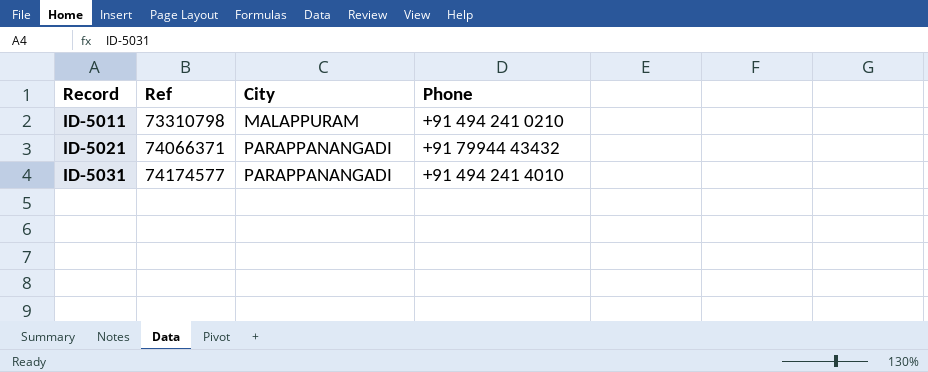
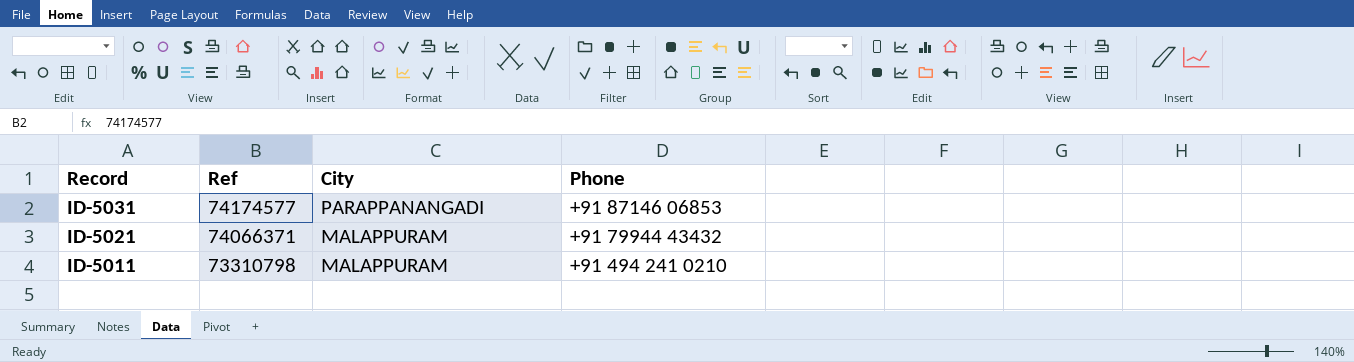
row order: Record ascending -> Record descending
ID-5031 | Phone: +91 494 241 4010 -> +91 87146 06853
ID-5021 | City: PARAPPANANGADI -> MALAPPURAM

